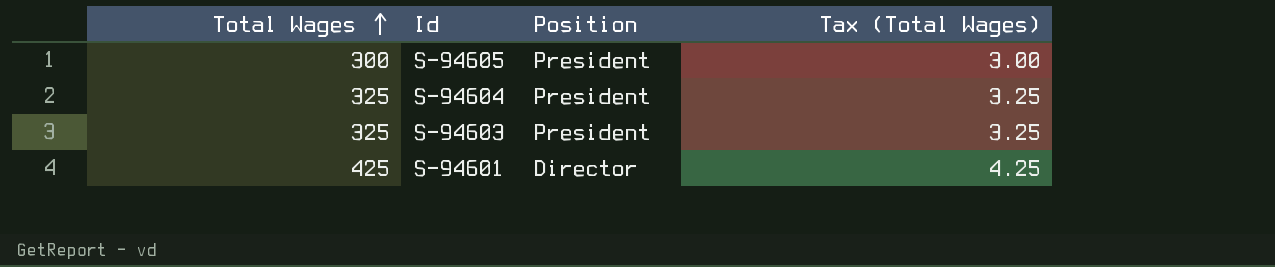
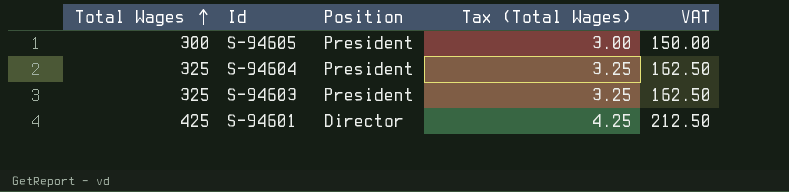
column VAT | formula: none -> [Total Wages] * 0.5

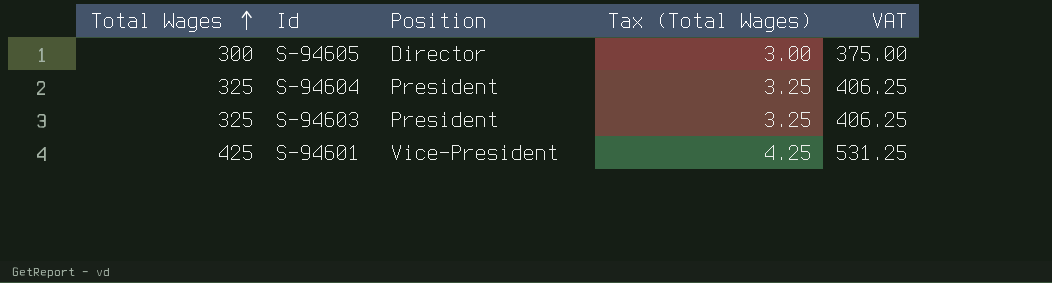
column VAT | formula: [Total Wages] * 0.5 -> [Total Wages] * 1.25
S-94605 | Position: President -> Director
S-94601 | Position: Director -> Vice-President

